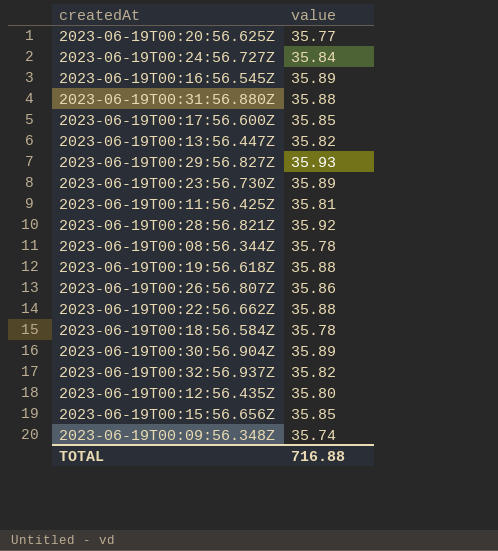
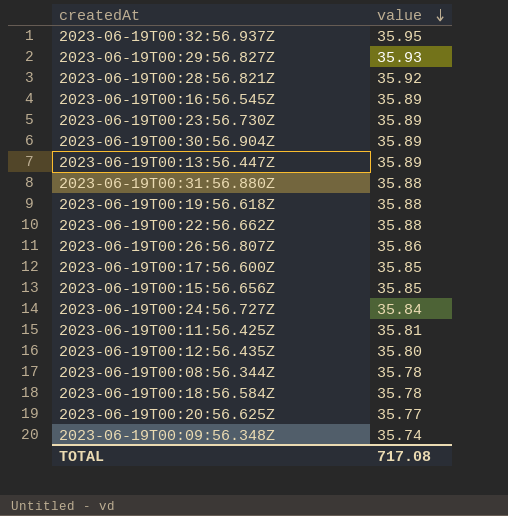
row order: none -> value descending
2023-06-19T00:32:56.937Z | value: 35.82 -> 35.95
2023-06-19T00:13:56.447Z | value: 35.82 -> 35.89
TOTAL | value: 716.88 -> 717.08

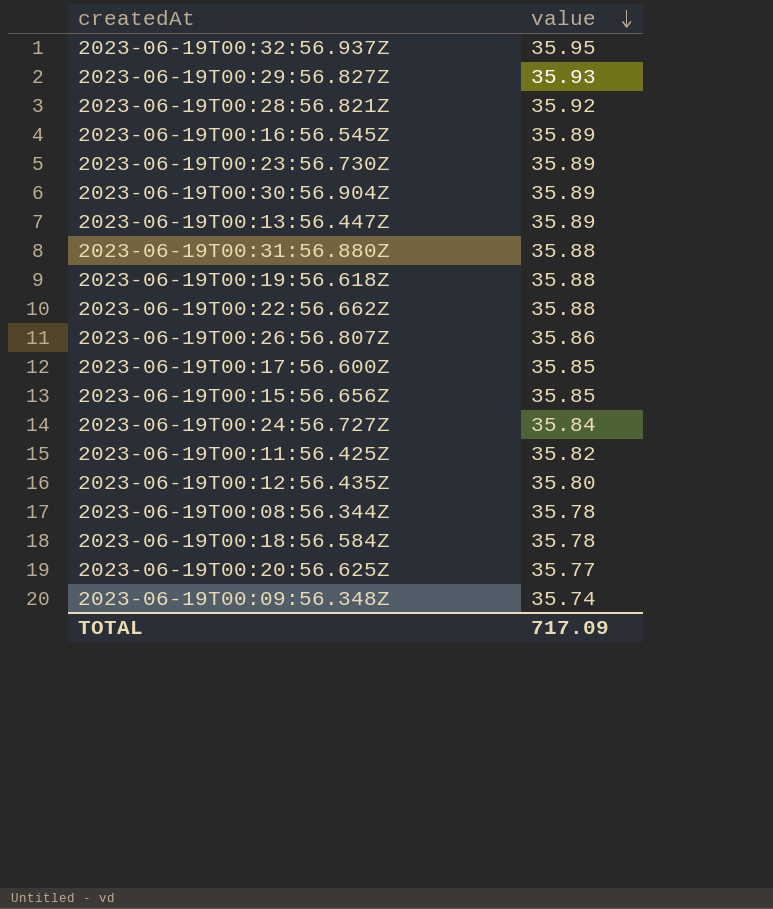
2023-06-19T00:11:56.425Z | value: 35.81 -> 35.82
TOTAL | value: 717.08 -> 717.09

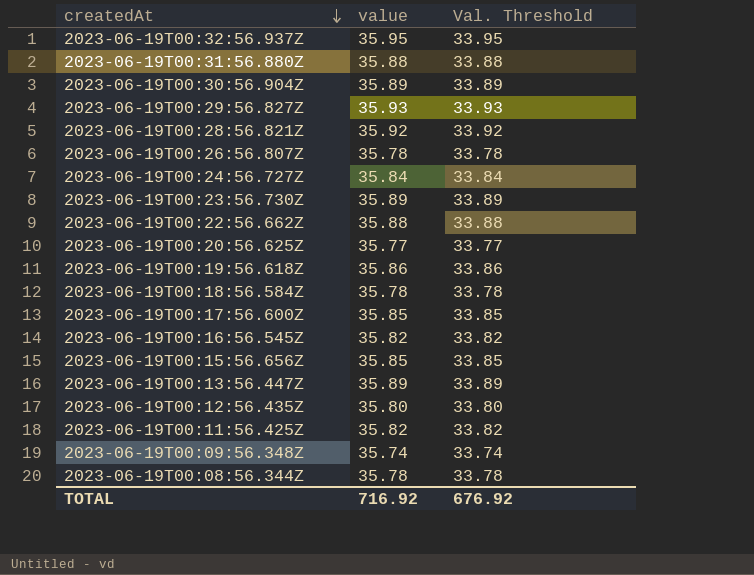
row order: value descending -> createdAt descending
column Val. Threshold | formula: none -> [value] - 2
2023-06-19T00:26:56.807Z | value: 35.86 -> 35.78
2023-06-19T00:19:56.618Z | value: 35.88 -> 35.86
2023-06-19T00:16:56.545Z | value: 35.89 -> 35.82
TOTAL | value: 717.09 -> 716.92

